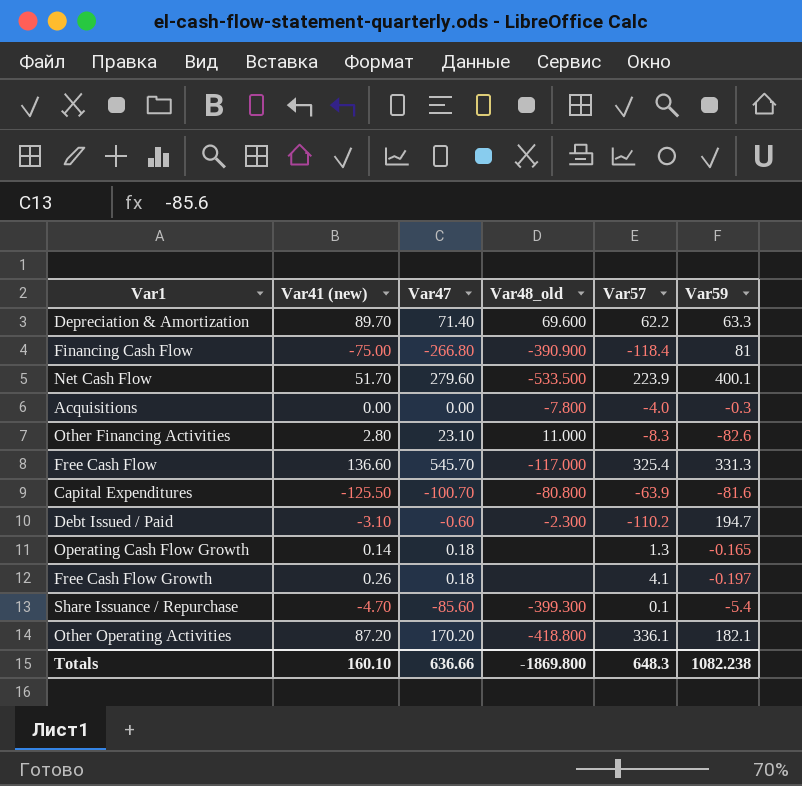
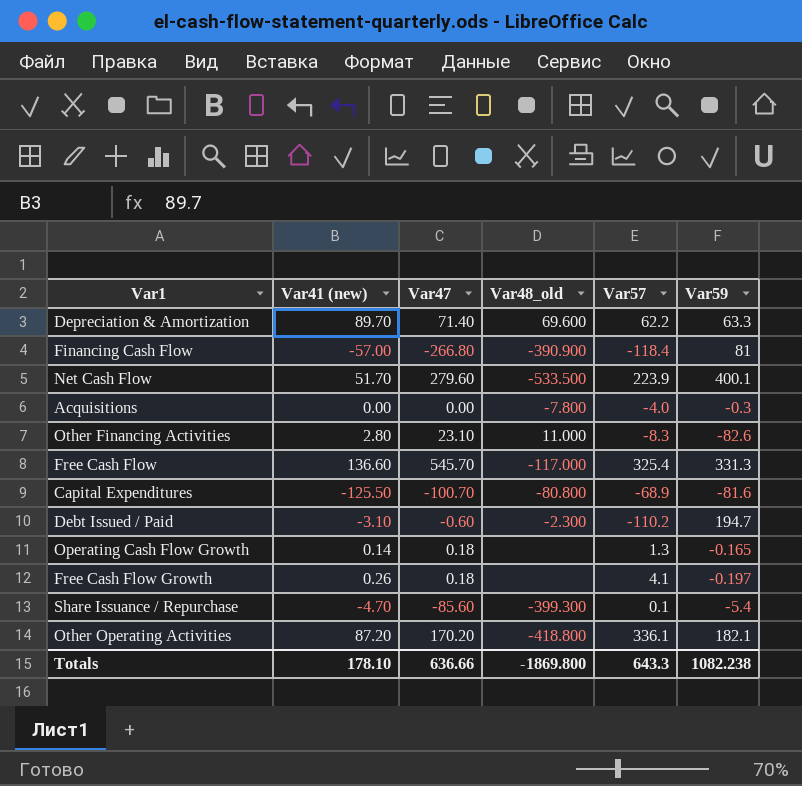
Financing Cash Flow | Var41 (new): -75.00 -> -57.00
Capital Expenditures | Var57: -63.9 -> -68.9
Totals | Var41 (new): 160.10 -> 178.10
Totals | Var57: 648.3 -> 643.3

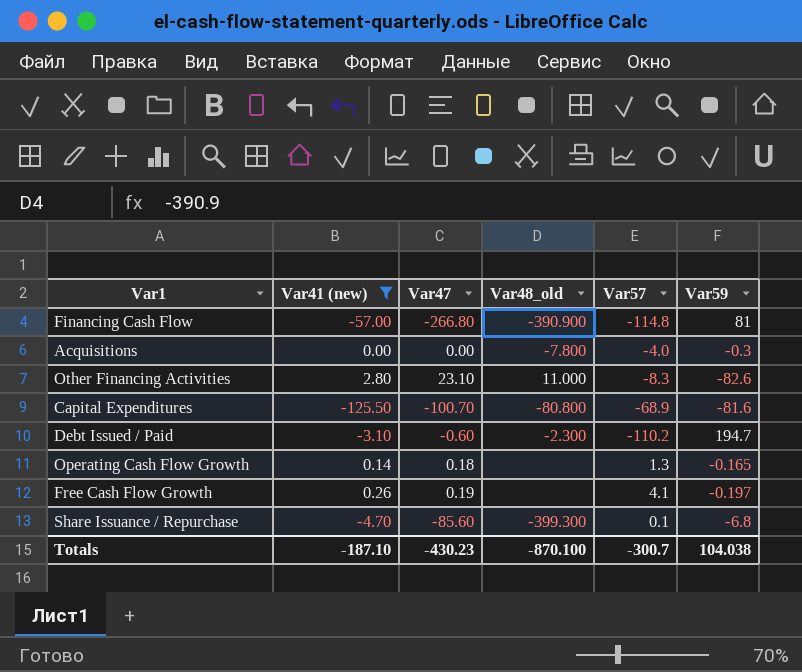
filter: none -> Var41 (new) <= 2.80
Financing Cash Flow | Var57: -118.4 -> -114.8
Free Cash Flow Growth | Var47: 0.18 -> 0.19
Share Issuance / Repurchase | Var59: -5.4 -> -6.8
Totals | Var41 (new): 178.10 -> -187.10
Totals | Var47: 636.66 -> -430.23
Totals | Var48_old: -1869.800 -> -870.100
Totals | Var57: 643.3 -> -300.7
Totals | Var59: 1082.238 -> 104.038

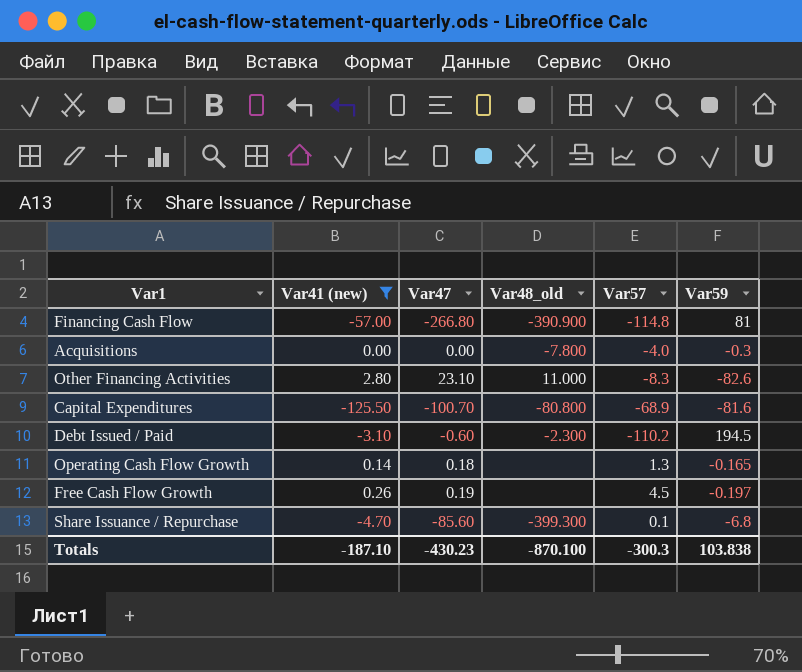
Debt Issued / Paid | Var59: 194.7 -> 194.5
Free Cash Flow Growth | Var57: 4.1 -> 4.5
Totals | Var57: -300.7 -> -300.3
Totals | Var59: 104.038 -> 103.838

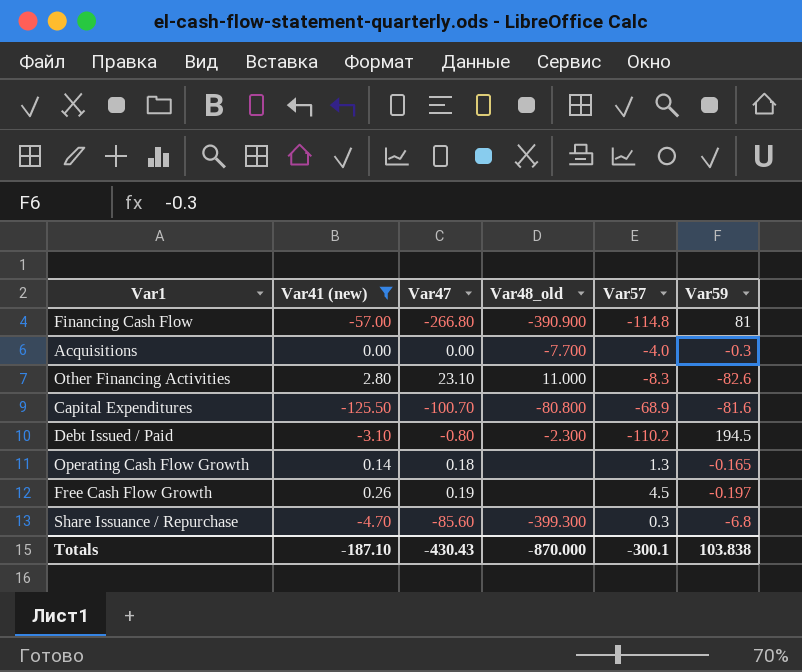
Acquisitions | Var48_old: -7.800 -> -7.700
Debt Issued / Paid | Var47: -0.60 -> -0.80
Share Issuance / Repurchase | Var57: 0.1 -> 0.3
Totals | Var47: -430.23 -> -430.43
Totals | Var48_old: -870.100 -> -870.000
Totals | Var57: -300.3 -> -300.1

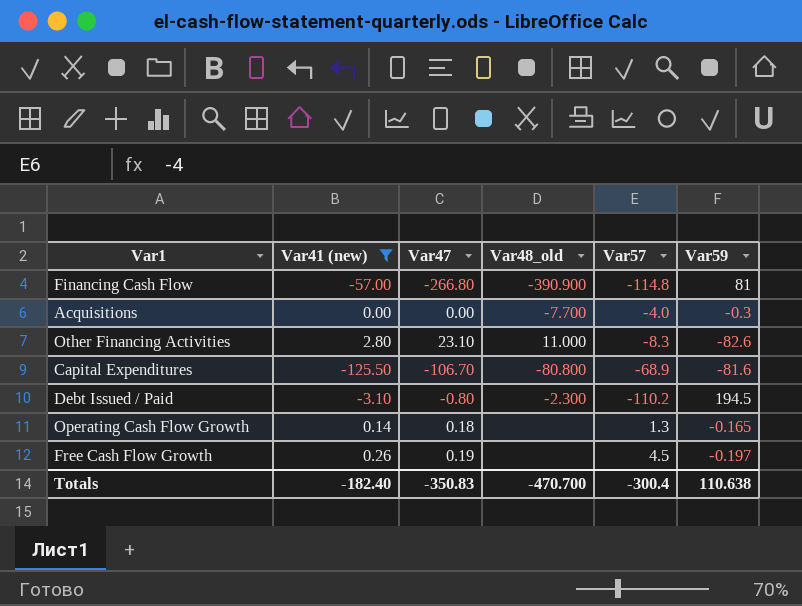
row Share Issuance / Repurchase: -4.70 | -85.60 | -399.300 | 0.3 | -6.8 -> none
Capital Expenditures | Var47: -100.70 -> -106.70
Totals | Var41 (new): -187.10 -> -182.40
Totals | Var47: -430.43 -> -350.83
Totals | Var48_old: -870.000 -> -470.700
Totals | Var57: -300.1 -> -300.4
Totals | Var59: 103.838 -> 110.638

